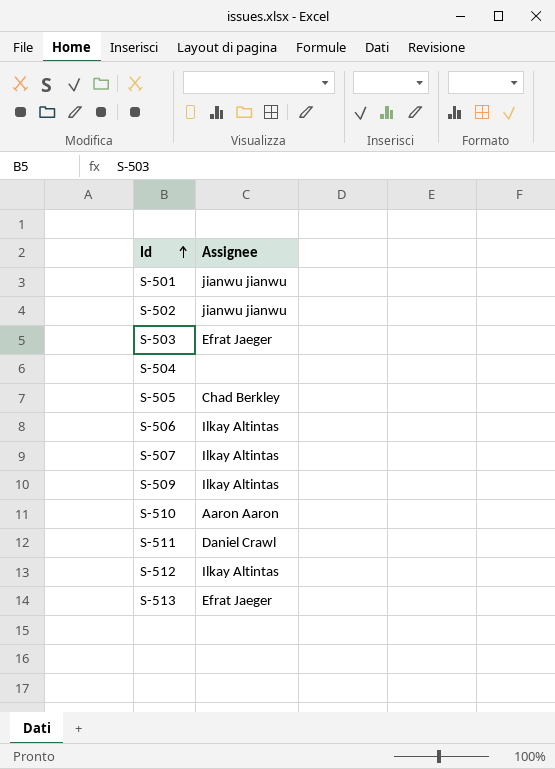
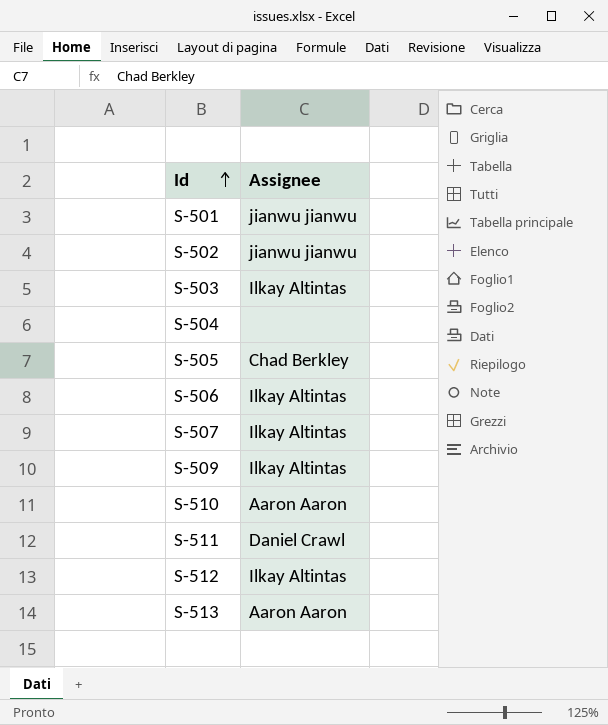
S-503 | Assignee: Efrat Jaeger -> Ilkay Altintas
S-513 | Assignee: Efrat Jaeger -> Aaron Aaron

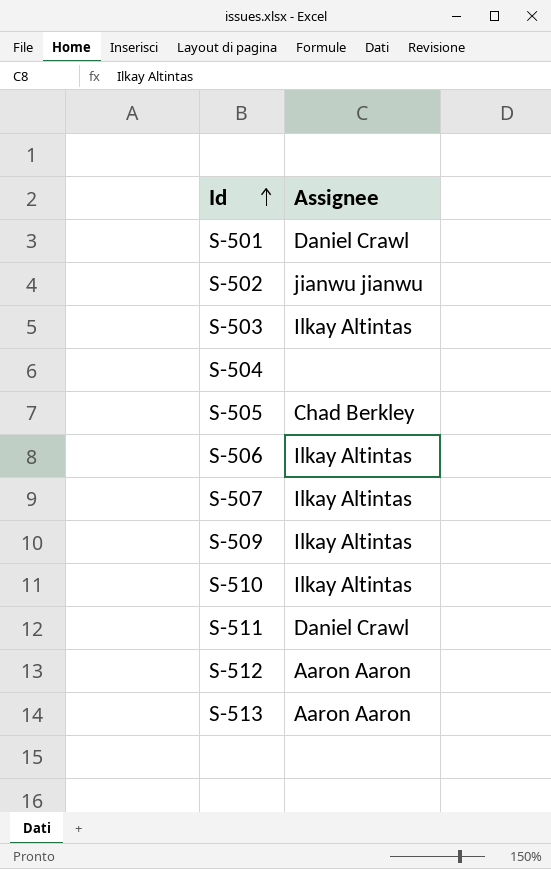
S-501 | Assignee: jianwu jianwu -> Daniel Crawl
S-510 | Assignee: Aaron Aaron -> Ilkay Altintas
S-512 | Assignee: Ilkay Altintas -> Aaron Aaron

